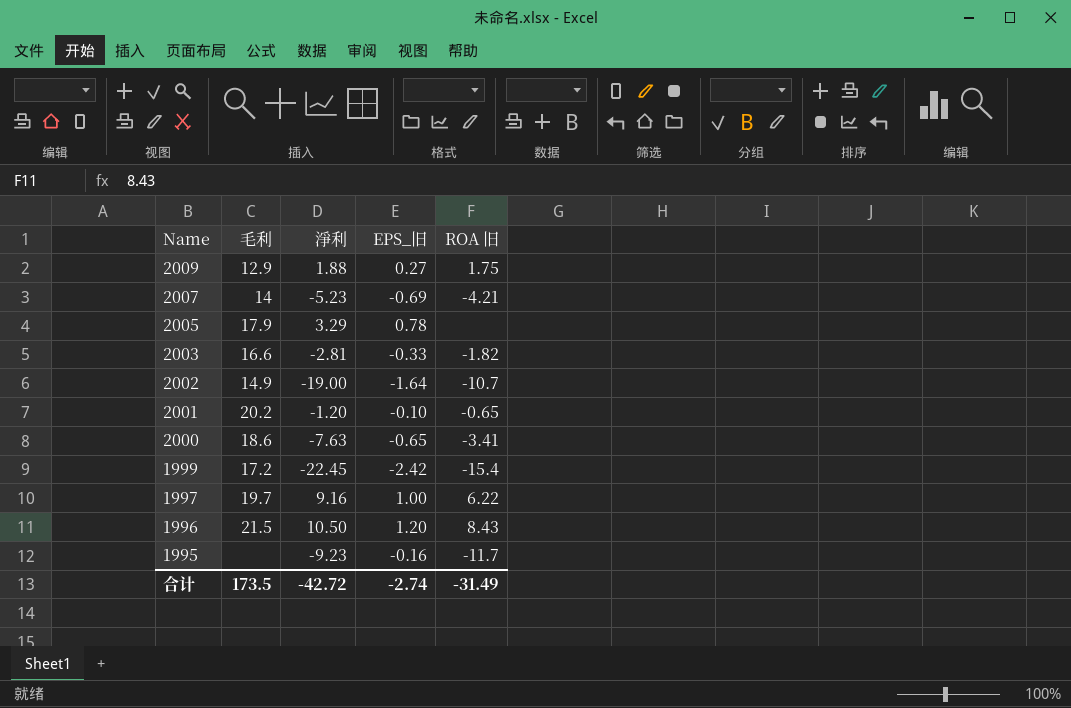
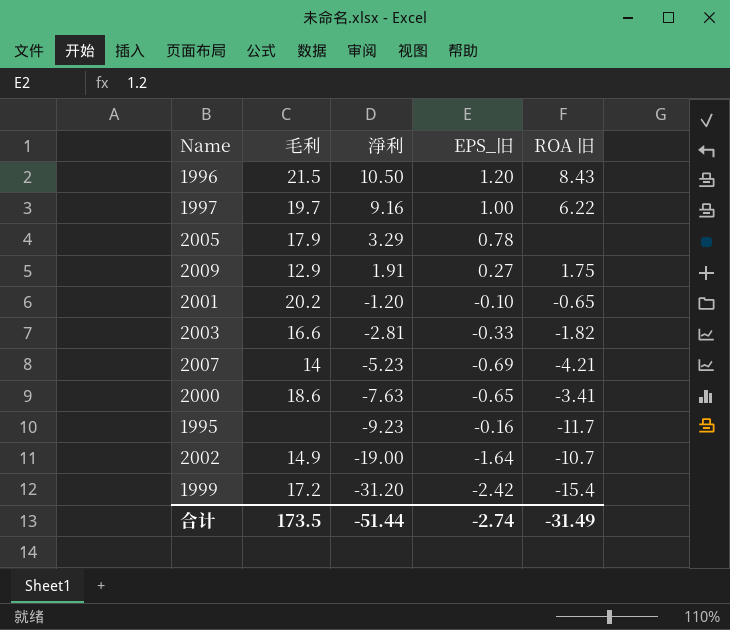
row order: Name descending -> 淨利 descending
2009 | 淨利: 1.88 -> 1.91
1999 | 淨利: -22.45 -> -31.20
合计 | 淨利: -42.72 -> -51.44

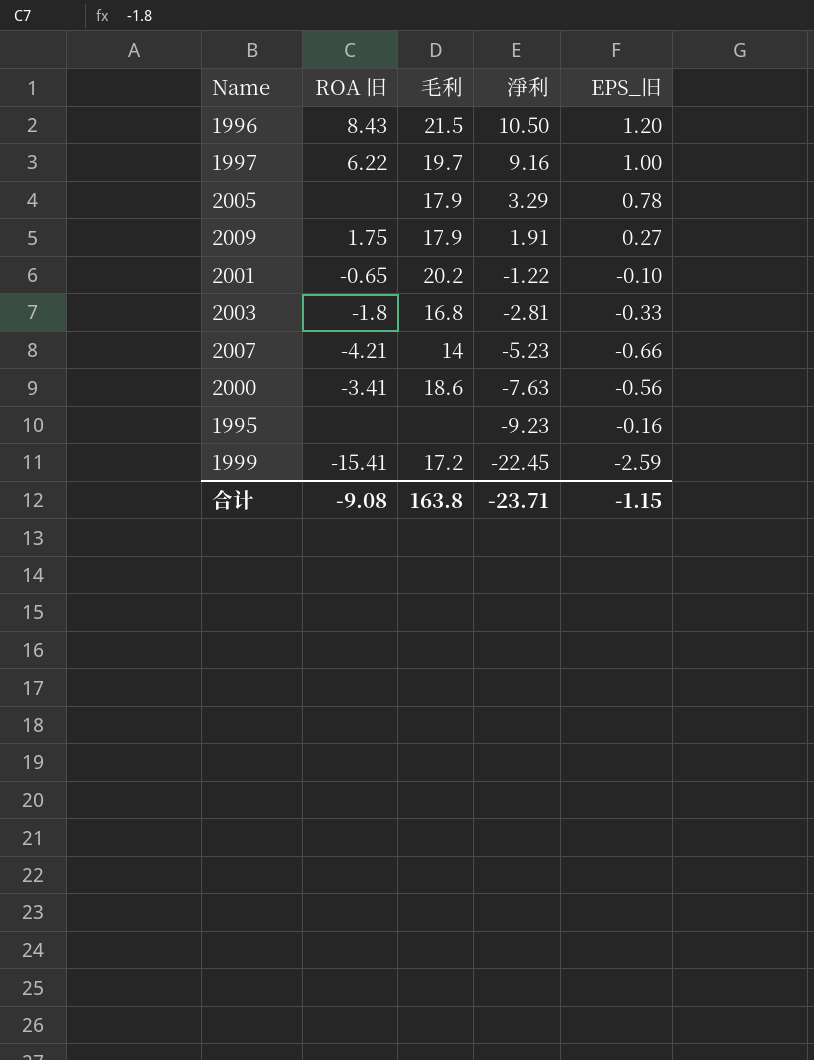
column ROA 旧 | position: 5 -> 2
row 2002: 14.9 | -19.00 | -1.64 | -10.7 -> none
2009 | 毛利: 12.9 -> 17.9
2001 | 淨利: -1.20 -> -1.22
2003 | ROA 旧: -1.82 -> -1.8
2003 | 毛利: 16.6 -> 16.8
2007 | EPS_旧: -0.69 -> -0.66
2000 | EPS_旧: -0.65 -> -0.56
1995 | ROA 旧: -11.7 -> none
1999 | ROA 旧: -15.4 -> -15.41
1999 | 淨利: -31.20 -> -22.45
1999 | EPS_旧: -2.42 -> -2.59
合计 | ROA 旧: -31.49 -> -9.08
合计 | 毛利: 173.5 -> 163.8
合计 | 淨利: -51.44 -> -23.71
合计 | EPS_旧: -2.74 -> -1.15

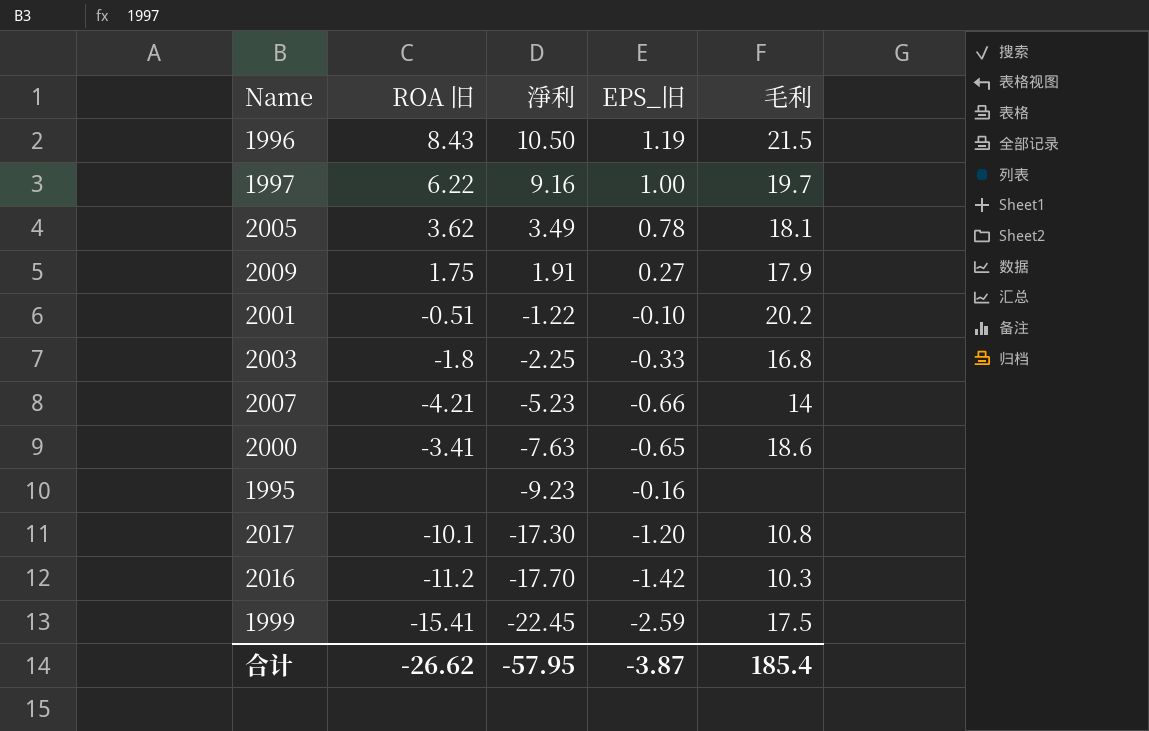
column 毛利 | position: 3 -> 5
1996 | EPS_旧: 1.20 -> 1.19
2005 | ROA 旧: none -> 3.62
2005 | 淨利: 3.29 -> 3.49
2005 | 毛利: 17.9 -> 18.1
2001 | ROA 旧: -0.65 -> -0.51
2003 | 淨利: -2.81 -> -2.25
2000 | EPS_旧: -0.56 -> -0.65
row 2017: none -> -10.1 | -17.30 | -1.20 | 10.8
row 2016: none -> -11.2 | -17.70 | -1.42 | 10.3
1999 | 毛利: 17.2 -> 17.5
合计 | ROA 旧: -9.08 -> -26.62
合计 | 淨利: -23.71 -> -57.95
合计 | EPS_旧: -1.15 -> -3.87
合计 | 毛利: 163.8 -> 185.4

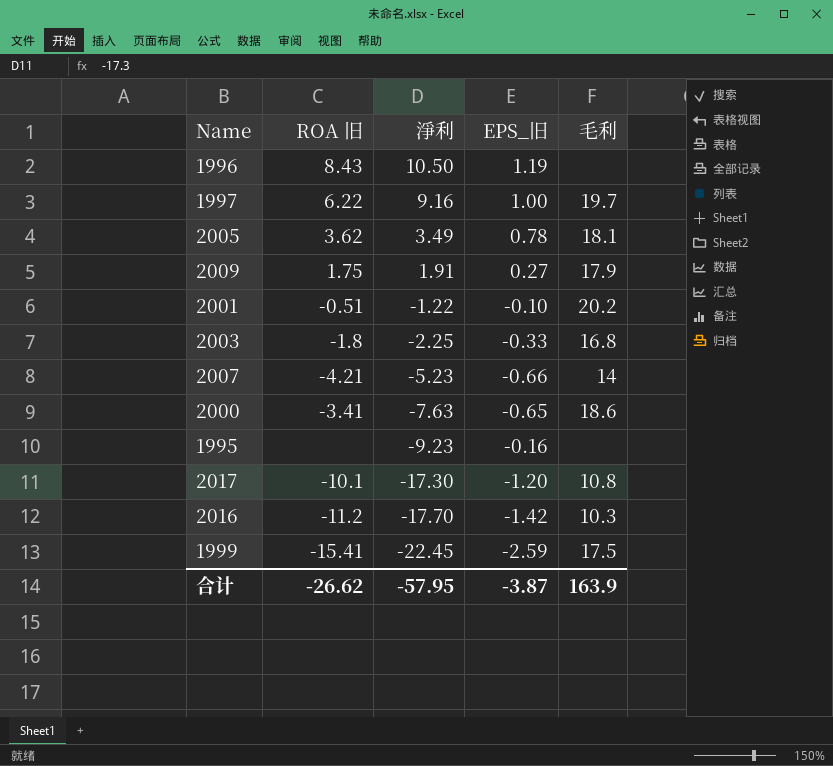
1996 | 毛利: 21.5 -> none
合计 | 毛利: 185.4 -> 163.9

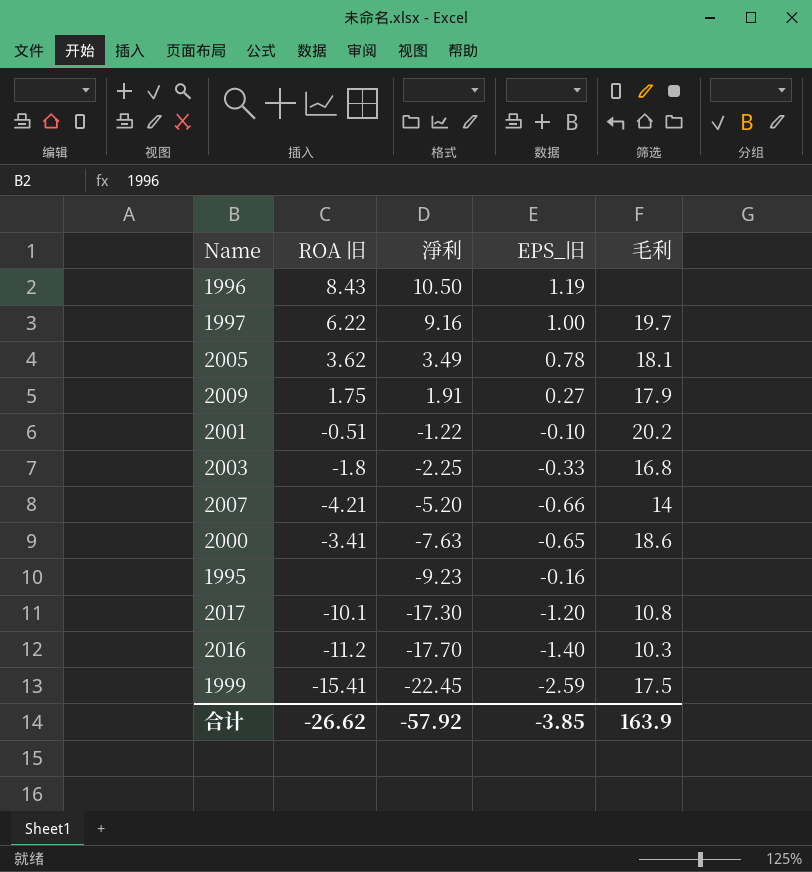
2007 | 淨利: -5.23 -> -5.20
2016 | EPS_旧: -1.42 -> -1.40
合计 | 淨利: -57.95 -> -57.92
合计 | EPS_旧: -3.87 -> -3.85

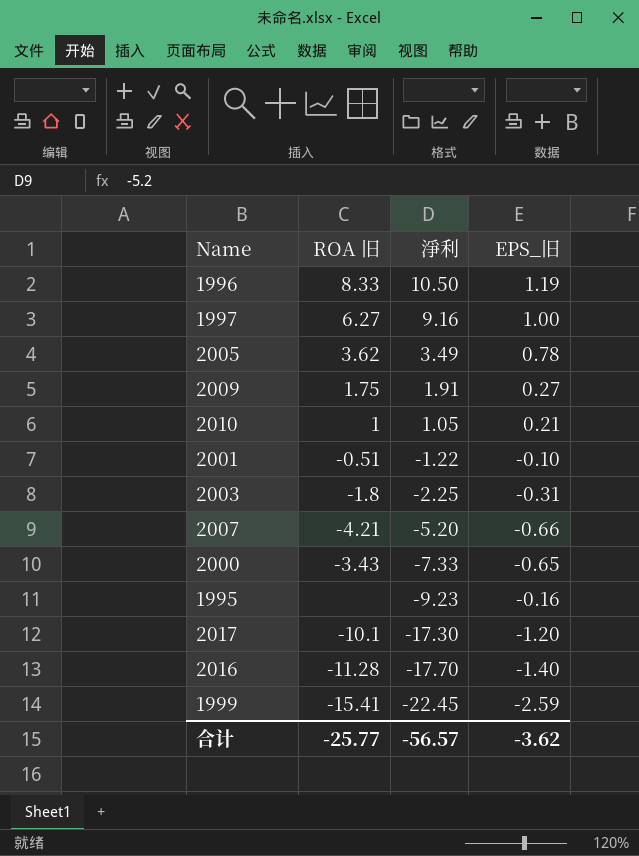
column 毛利 | position: 5 -> none
1996 | ROA 旧: 8.43 -> 8.33
1997 | ROA 旧: 6.22 -> 6.27
row 2010: none -> 1 | 1.05 | 0.21
2003 | EPS_旧: -0.33 -> -0.31
2000 | ROA 旧: -3.41 -> -3.43
2000 | 淨利: -7.63 -> -7.33
2016 | ROA 旧: -11.2 -> -11.28
合计 | ROA 旧: -26.62 -> -25.77
合计 | 淨利: -57.92 -> -56.57
合计 | EPS_旧: -3.85 -> -3.62

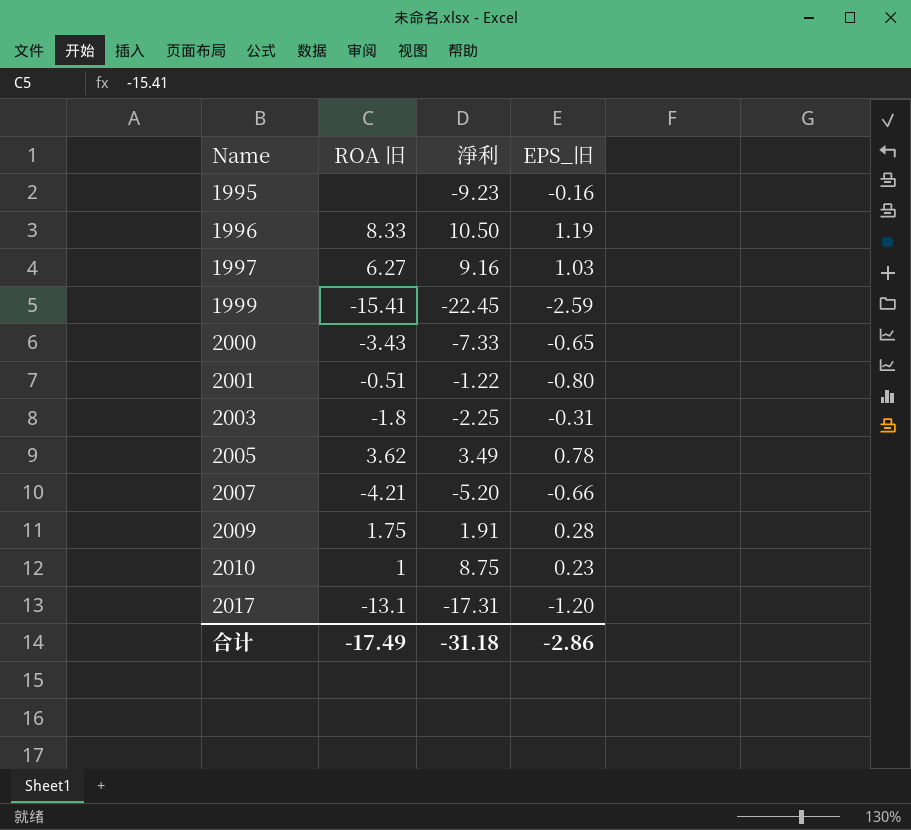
row order: 淨利 descending -> Name ascending
row 2016: -11.28 | -17.70 | -1.40 -> none
1997 | EPS_旧: 1.00 -> 1.03
2001 | EPS_旧: -0.10 -> -0.80
2009 | EPS_旧: 0.27 -> 0.28
2010 | 淨利: 1.05 -> 8.75
2010 | EPS_旧: 0.21 -> 0.23
2017 | ROA 旧: -10.1 -> -13.1
2017 | 淨利: -17.30 -> -17.31
合计 | ROA 旧: -25.77 -> -17.49
合计 | 淨利: -56.57 -> -31.18
合计 | EPS_旧: -3.62 -> -2.86

